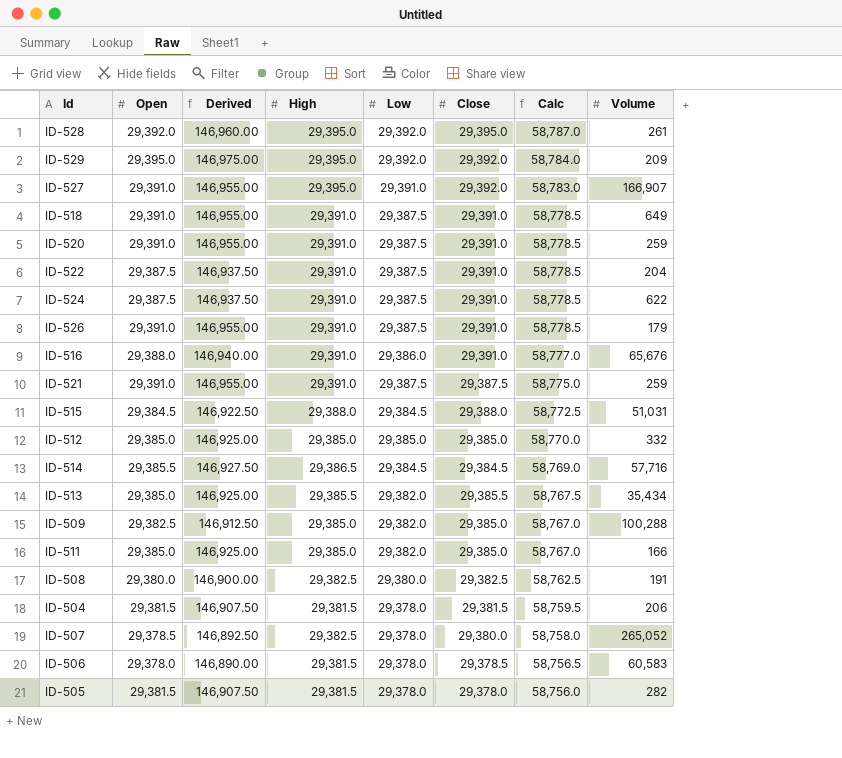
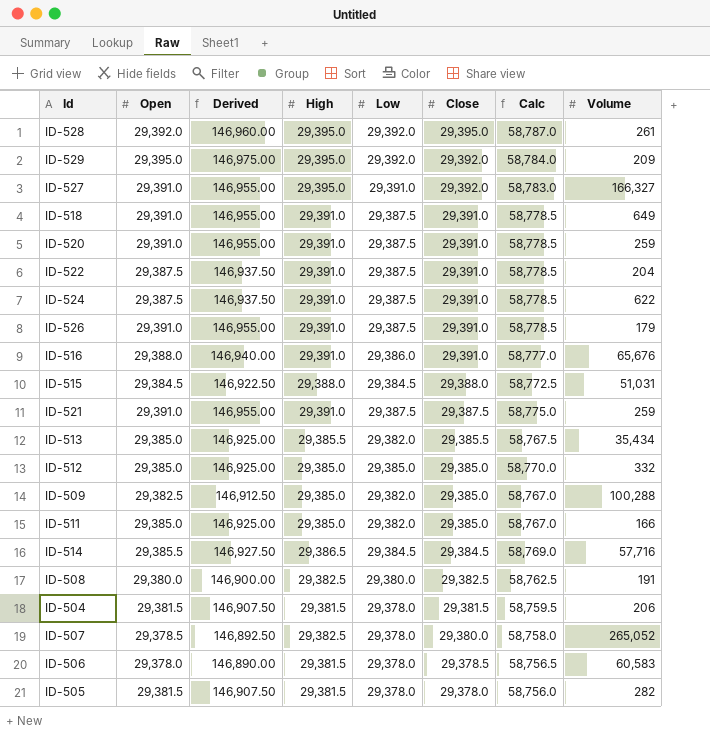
row order: Calc descending -> Close descending
ID-527 | Volume: 166,907 -> 166,327

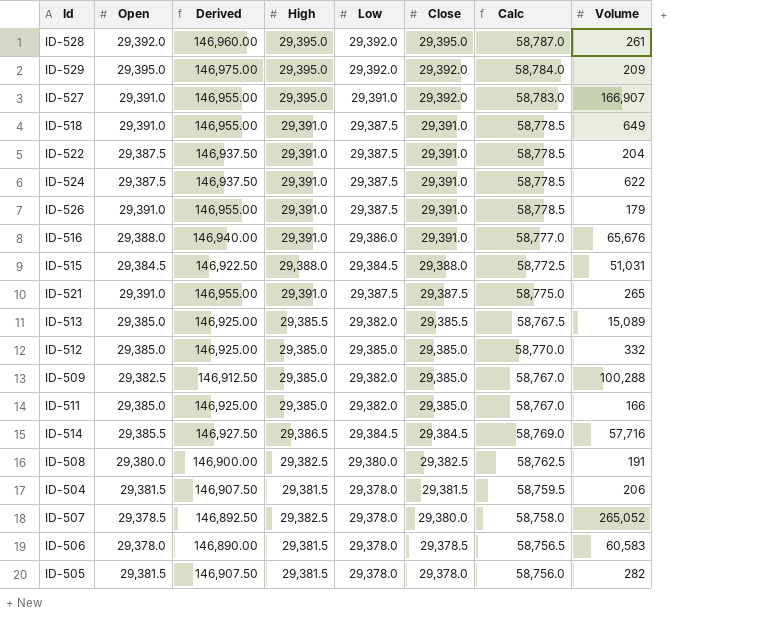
row ID-520: 29,391.0 | 146,955.00 | 29,391.0 | 29,387.5 | 29,391.0 | 58,778.5 | 259 -> none
ID-527 | Volume: 166,327 -> 166,907
ID-521 | Volume: 259 -> 265
ID-513 | Volume: 35,434 -> 15,089

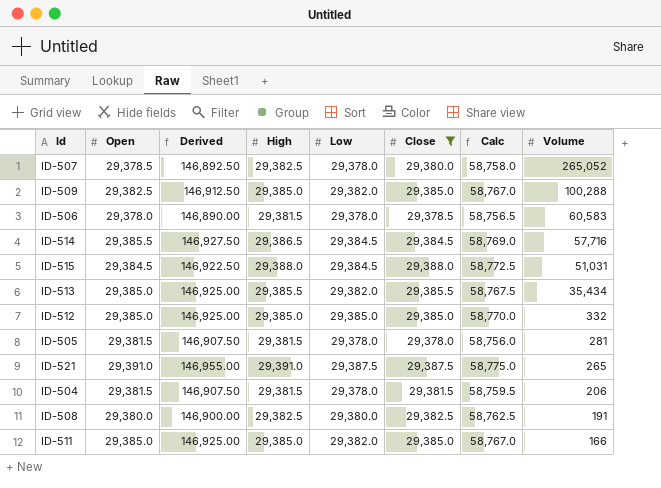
filter: none -> Close <= 29,388.0
row order: Close descending -> Volume descending
ID-513 | Volume: 15,089 -> 35,434
ID-505 | Volume: 282 -> 281

